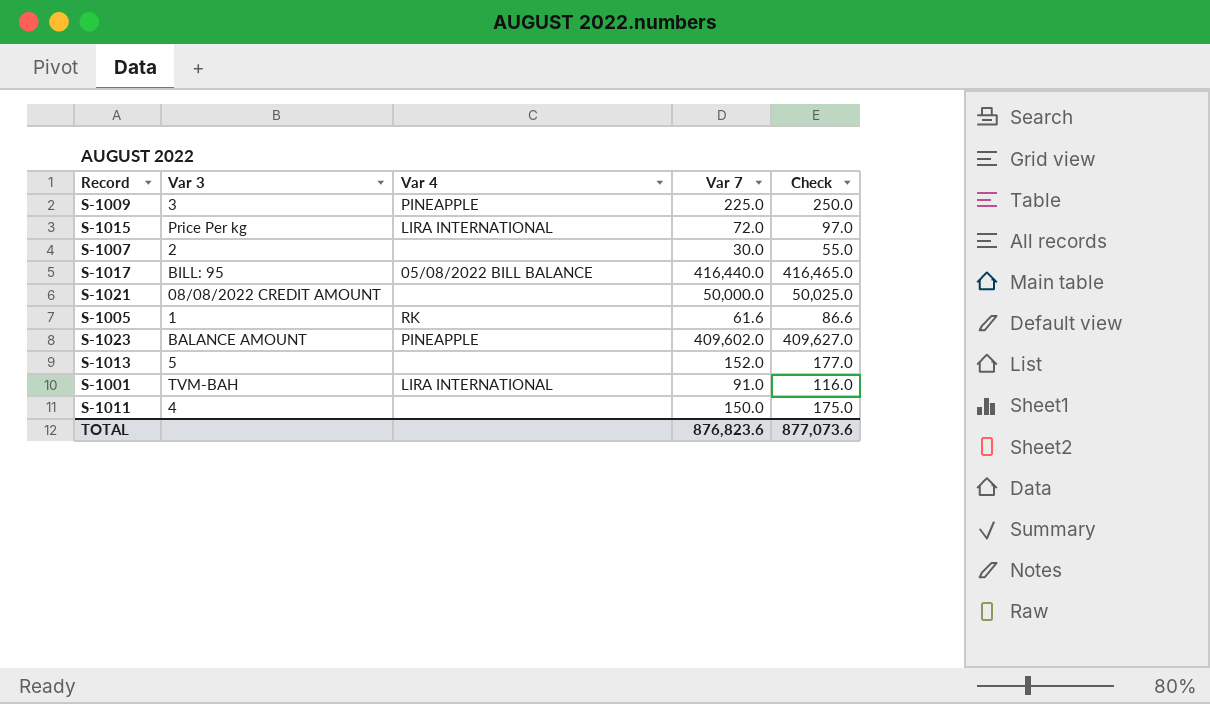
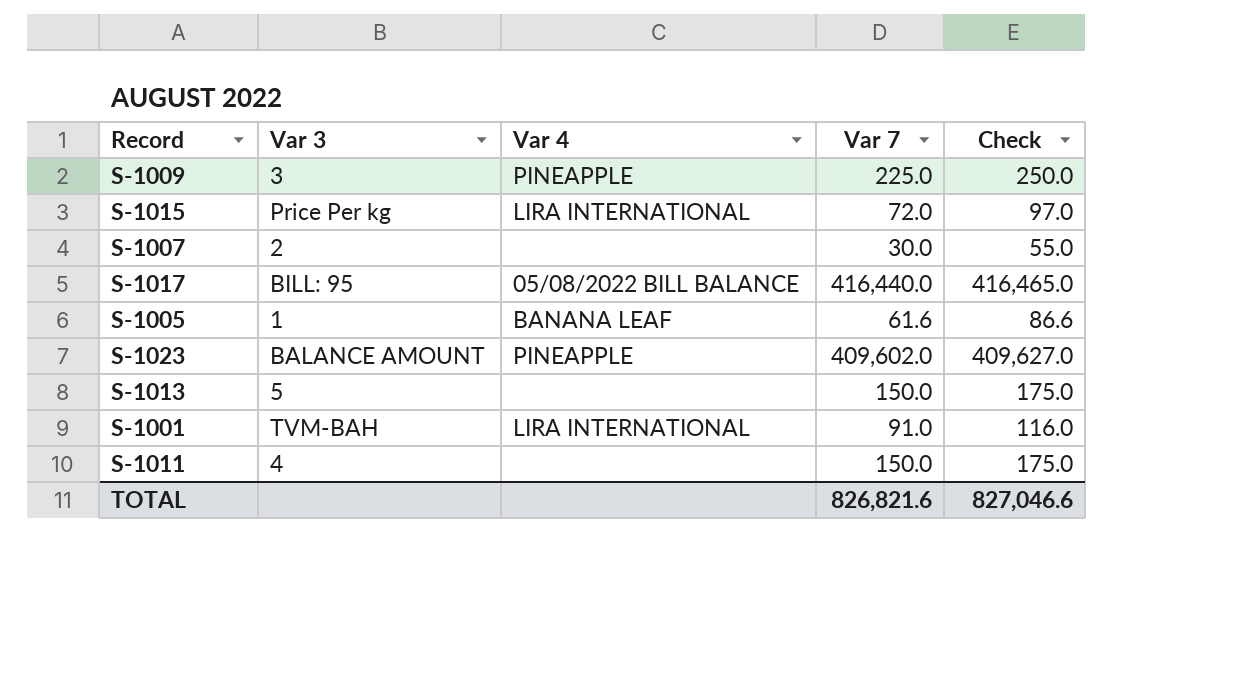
row S-1021: 08/08/2022 CREDIT AMOUNT | none | 50,000.0 | 50,025.0 -> none
S-1005 | Var 4: RK -> BANANA LEAF
S-1013 | Var 7: 152.0 -> 150.0
S-1013 | Check: 177.0 -> 175.0
TOTAL | Var 7: 876,823.6 -> 826,821.6
TOTAL | Check: 877,073.6 -> 827,046.6

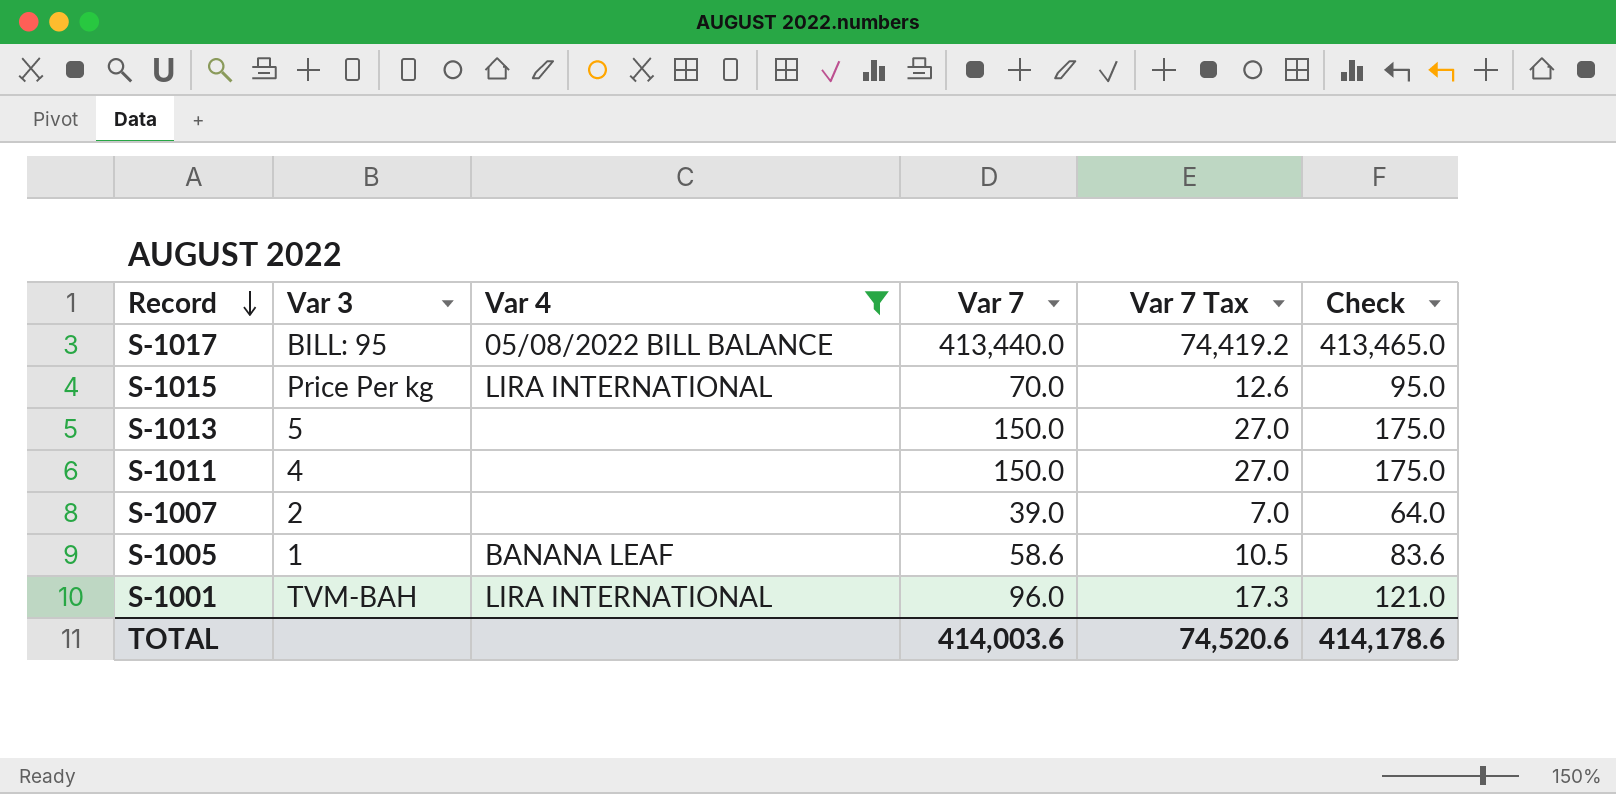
filter: none -> Var 4 != PINEAPPLE
row order: none -> Record descending
column Var 7 Tax | formula: none -> [Var 7] * 0.18
S-1017 | Var 7: 416,440.0 -> 413,440.0
S-1017 | Check: 416,465.0 -> 413,465.0
S-1015 | Var 7: 72.0 -> 70.0
S-1015 | Check: 97.0 -> 95.0
S-1007 | Var 7: 30.0 -> 39.0
S-1007 | Check: 55.0 -> 64.0
S-1005 | Var 7: 61.6 -> 58.6
S-1005 | Check: 86.6 -> 83.6
S-1001 | Var 7: 91.0 -> 96.0
S-1001 | Check: 116.0 -> 121.0
TOTAL | Var 7: 826,821.6 -> 414,003.6
TOTAL | Check: 827,046.6 -> 414,178.6

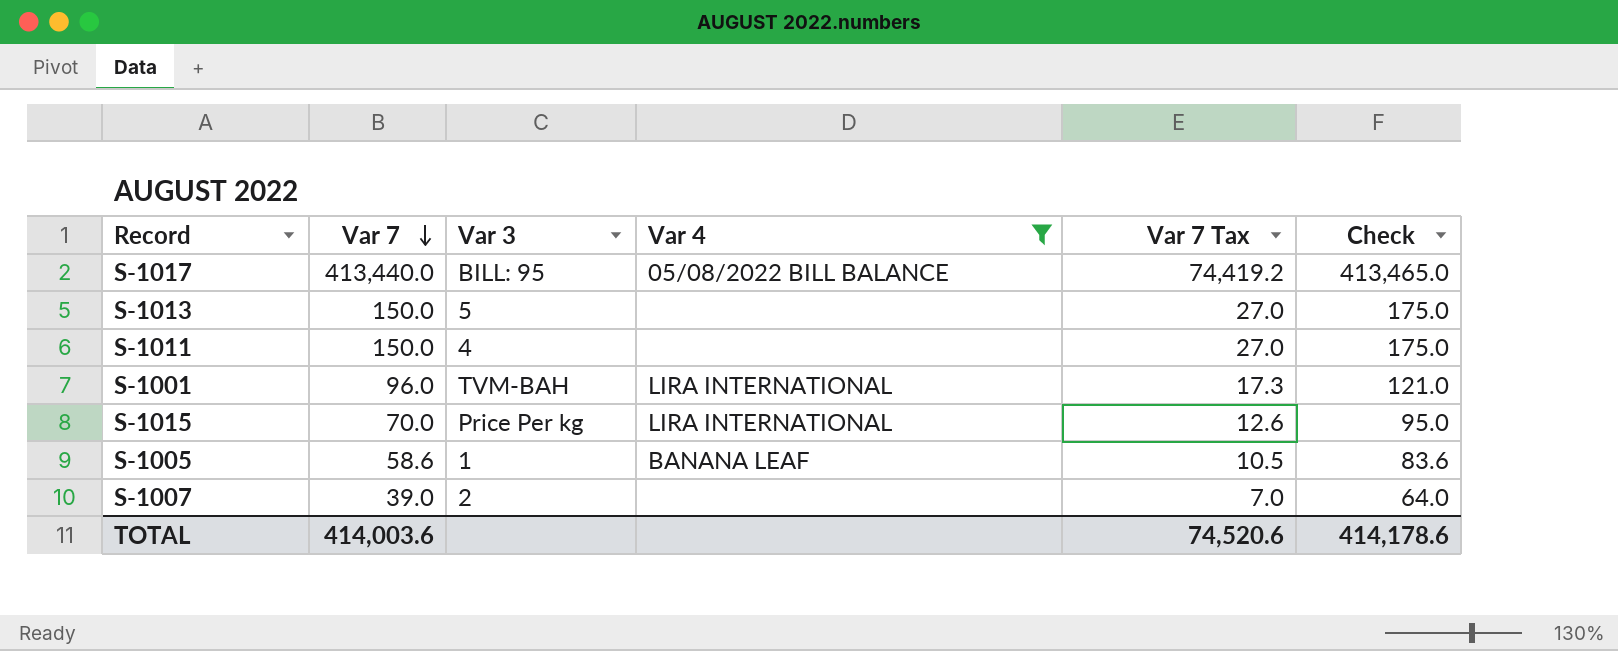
row order: Record descending -> Var 7 descending
column Var 7 | position: 4 -> 2

